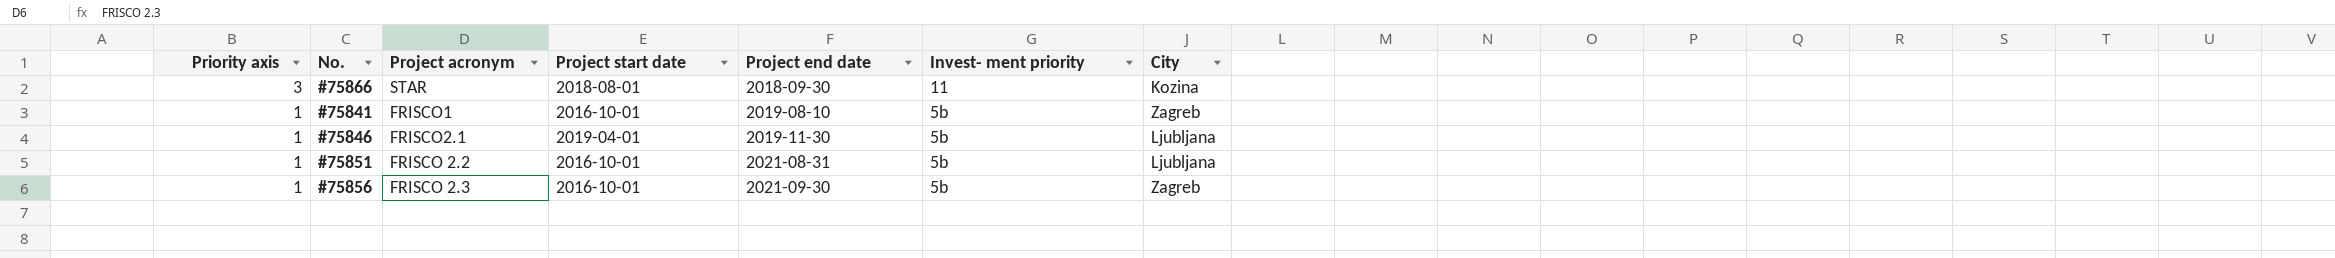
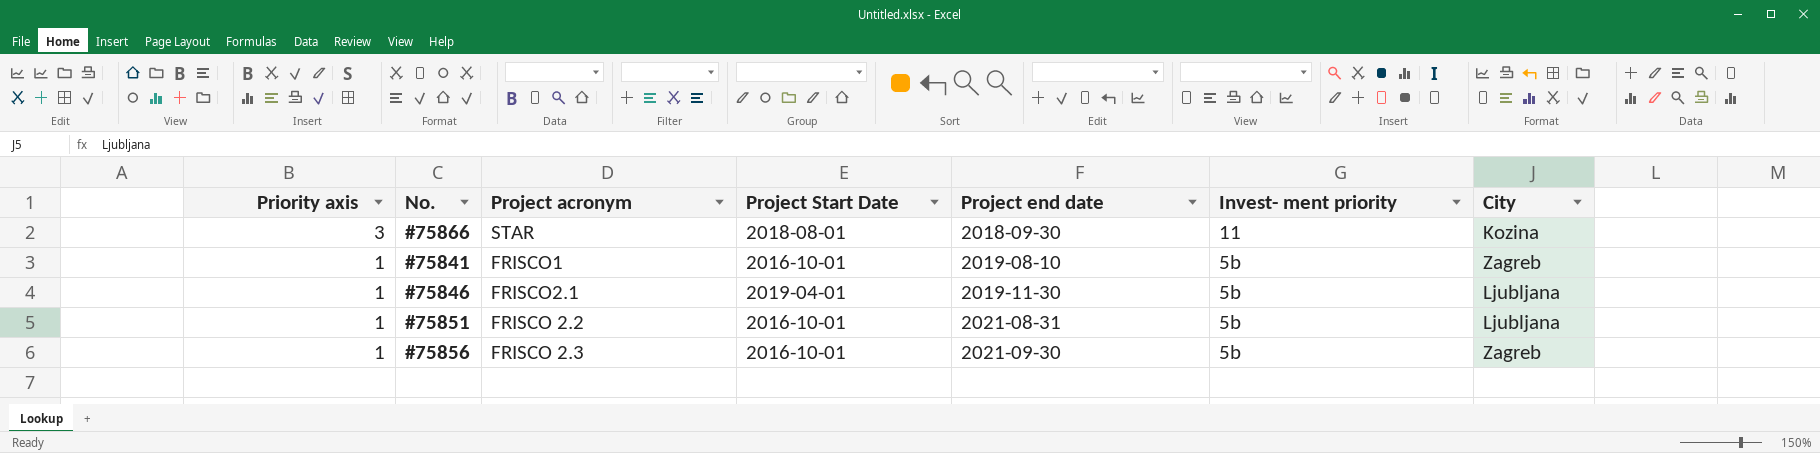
column name: Project start date -> Project Start Date

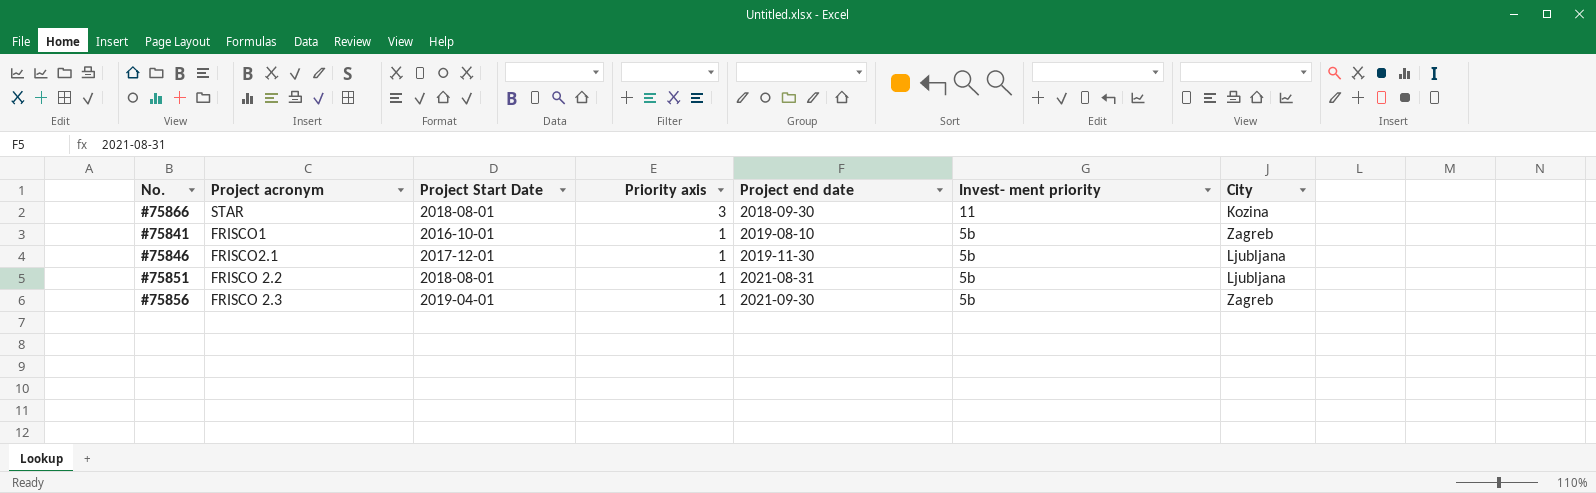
column Priority axis | position: 1 -> 4
#75846 | Project Start Date: 2019-04-01 -> 2017-12-01
#75851 | Project Start Date: 2016-10-01 -> 2018-08-01
#75856 | Project Start Date: 2016-10-01 -> 2019-04-01

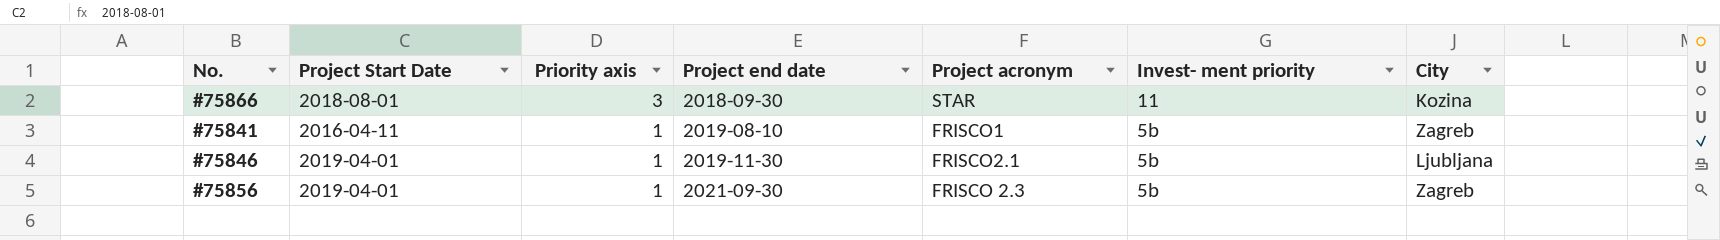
column Project acronym | position: 2 -> 5
row #75851: FRISCO 2.2 | 2018-08-01 | 1 | 2021-08-31 | 5b | Ljubljana -> none
#75841 | Project Start Date: 2016-10-01 -> 2016-04-11
#75846 | Project Start Date: 2017-12-01 -> 2019-04-01

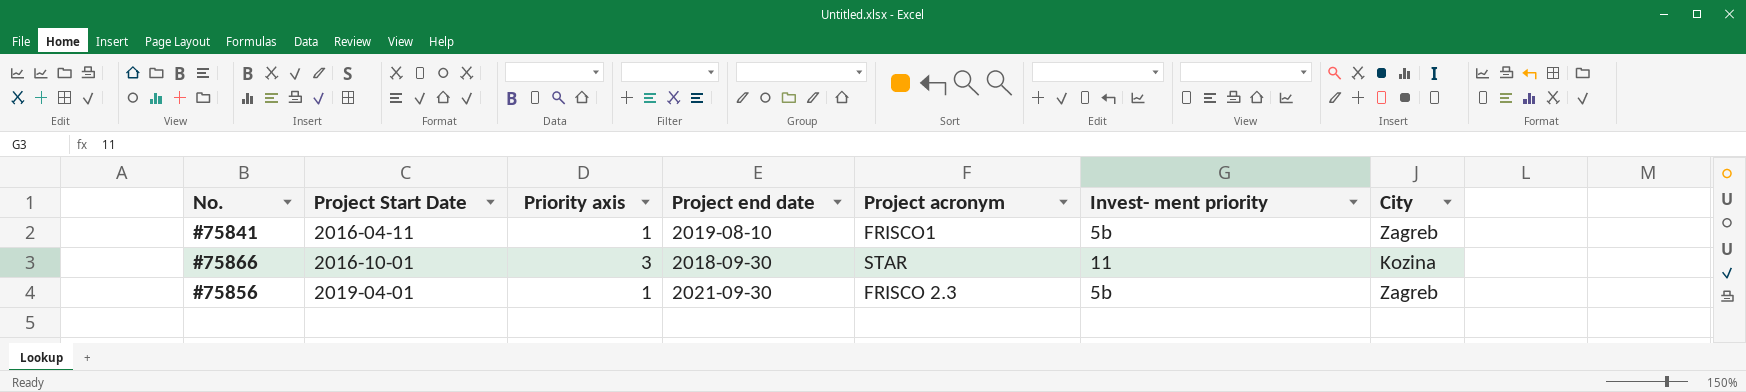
row order: Priority axis descending -> Project Start Date ascending
row #75846: 2019-04-01 | 1 | 2019-11-30 | FRISCO2.1 | 5b | Ljubljana -> none
#75866 | Project Start Date: 2018-08-01 -> 2016-10-01

